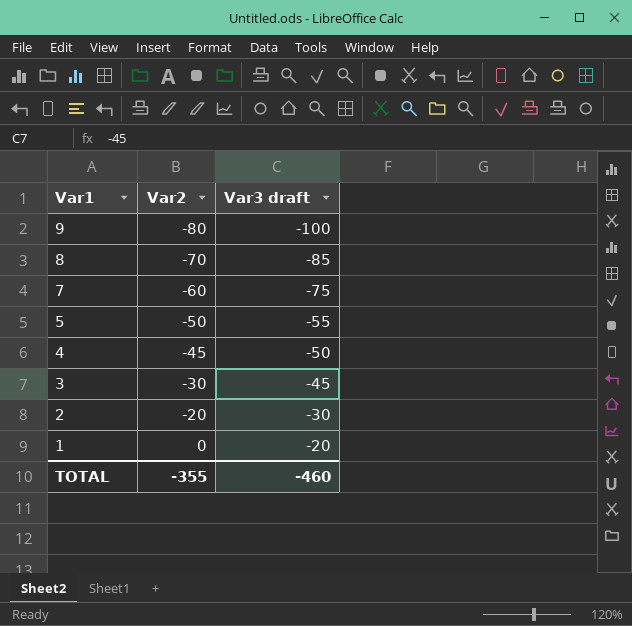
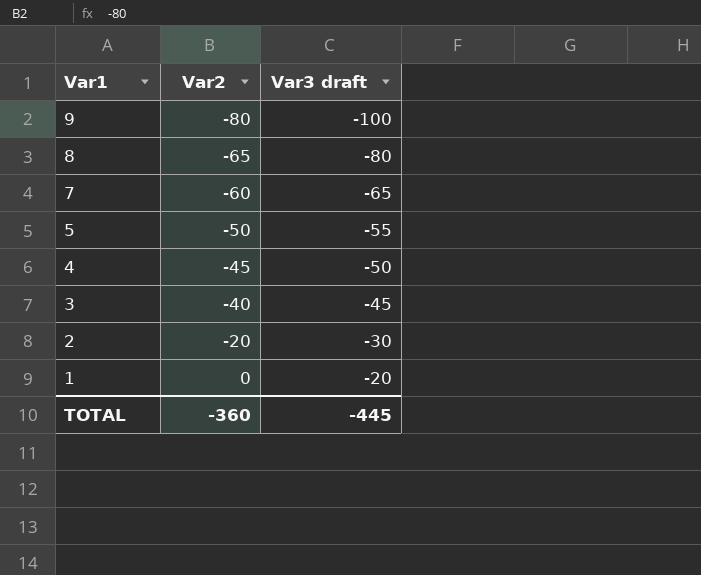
8 | Var2: -70 -> -65
8 | Var3 draft: -85 -> -80
7 | Var3 draft: -75 -> -65
3 | Var2: -30 -> -40
TOTAL | Var2: -355 -> -360
TOTAL | Var3 draft: -460 -> -445

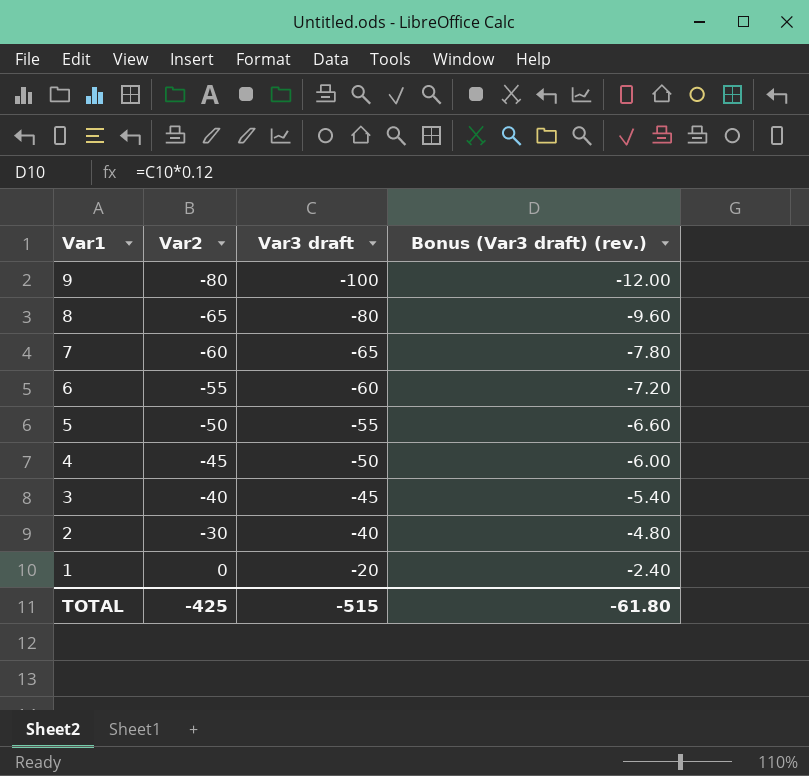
column Bonus (Var3 draft) (rev.) | formula: none -> [Var3 draft] * 0.12
row 6: none -> -55 | -60 | -7.20
2 | Var2: -20 -> -30
2 | Var3 draft: -30 -> -40
TOTAL | Var2: -360 -> -425
TOTAL | Var3 draft: -445 -> -515

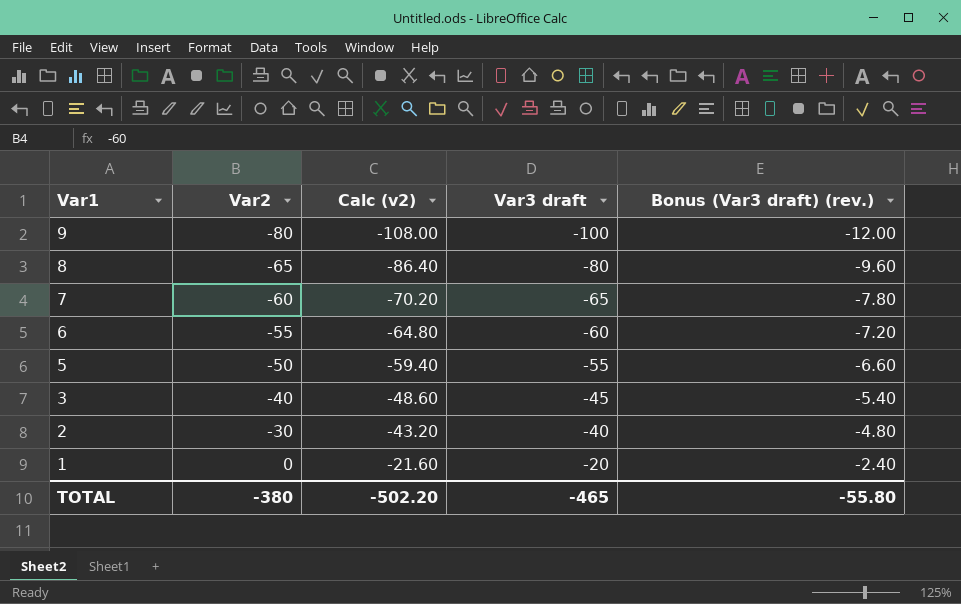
column Calc (v2) | formula: none -> [Var3 draft] * 1.08
row 4: -45 | -50 | -6.00 -> none
TOTAL | Var2: -425 -> -380
TOTAL | Var3 draft: -515 -> -465
TOTAL | Bonus (Var3 draft) (rev.): -61.80 -> -55.80

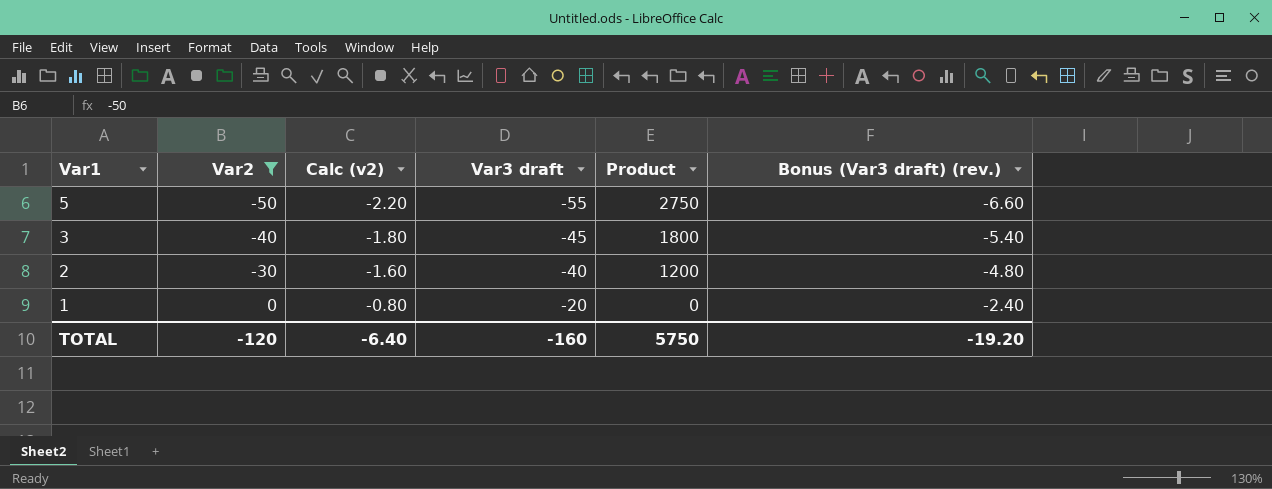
filter: none -> Var2 >= -50
column Calc (v2) | formula: [Var3 draft] * 1.08 -> [Var3 draft] * 0.04
column Product | formula: none -> [Var2] * [Var3 draft]
TOTAL | Var2: -380 -> -120
TOTAL | Calc (v2): -502.20 -> -6.40
TOTAL | Var3 draft: -465 -> -160
TOTAL | Bonus (Var3 draft) (rev.): -55.80 -> -19.20

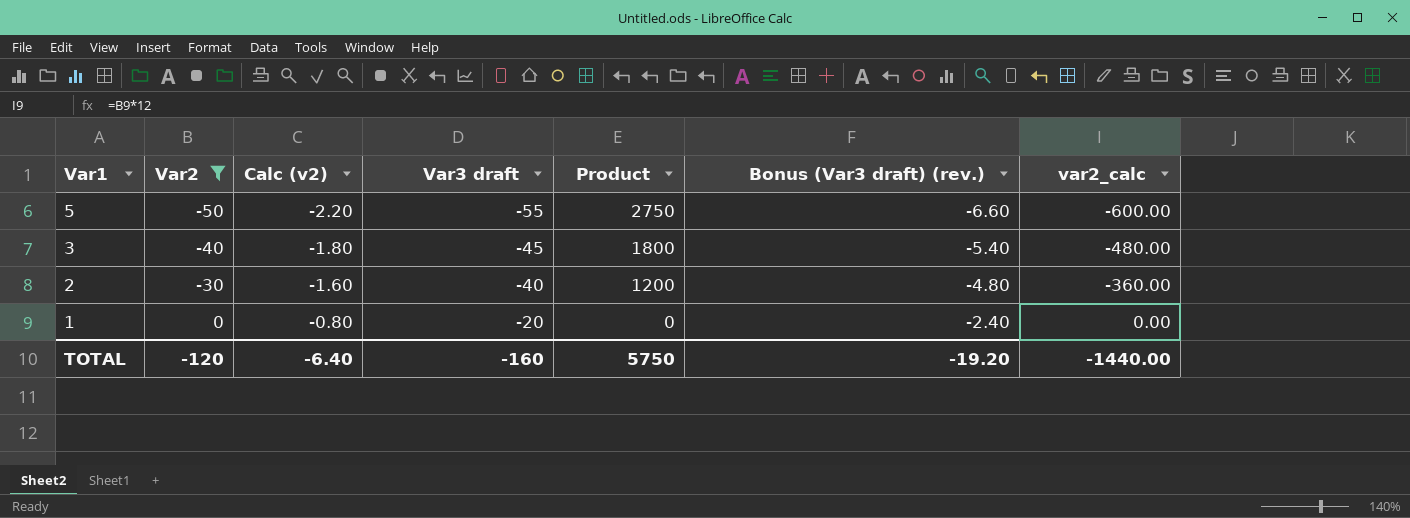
column var2_calc | formula: none -> [Var2] * 12

